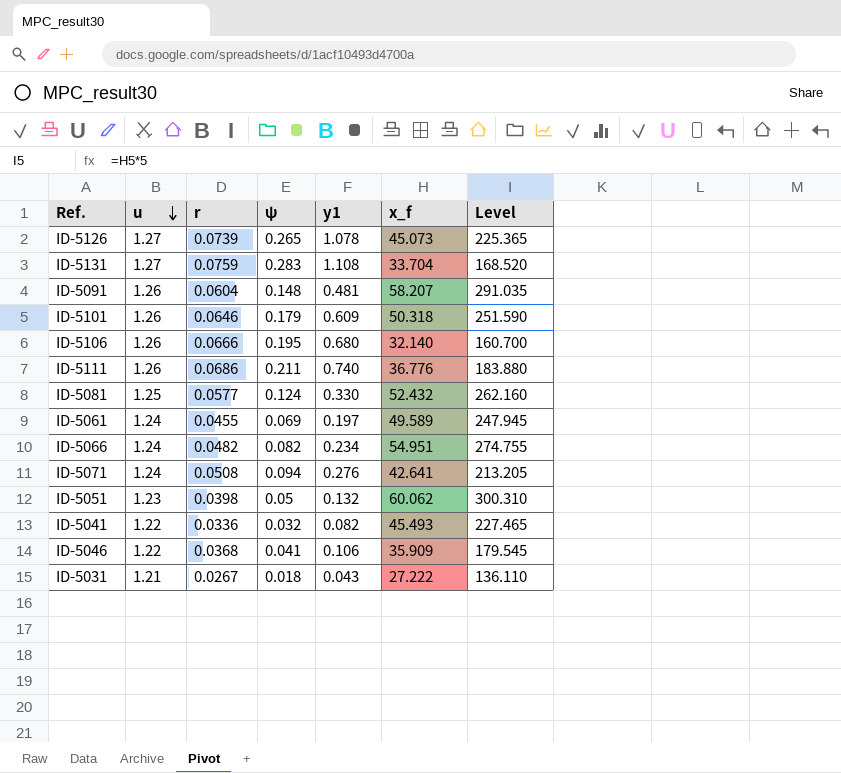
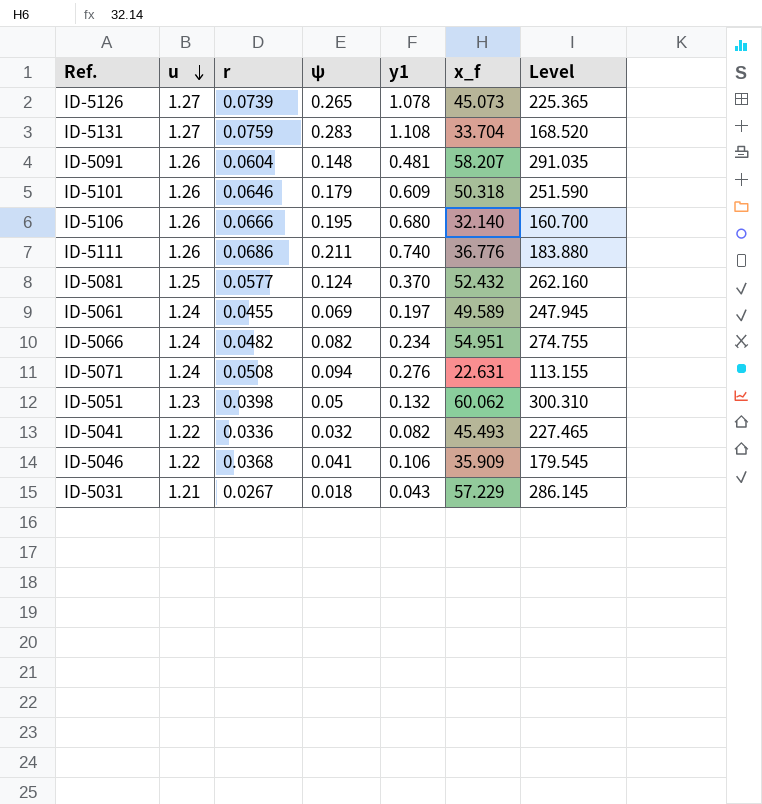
ID-5081 | y1: 0.330 -> 0.370
ID-5071 | x_f: 42.641 -> 22.631
ID-5071 | Level: 213.205 -> 113.155
ID-5031 | x_f: 27.222 -> 57.229
ID-5031 | Level: 136.110 -> 286.145

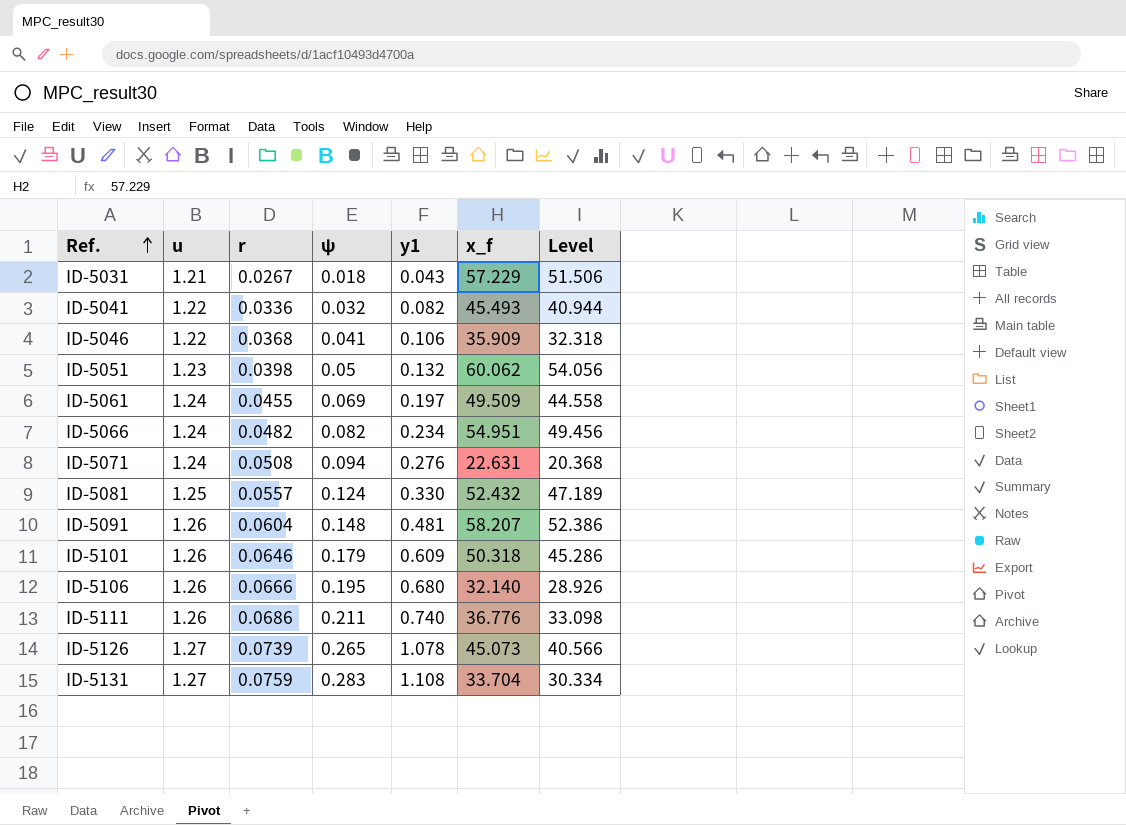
row order: u descending -> Ref. ascending
column Level | formula: [x_f] * 5 -> [x_f] * 0.9
ID-5061 | x_f: 49.589 -> 49.509
ID-5081 | r: 0.0577 -> 0.0557
ID-5081 | y1: 0.370 -> 0.330

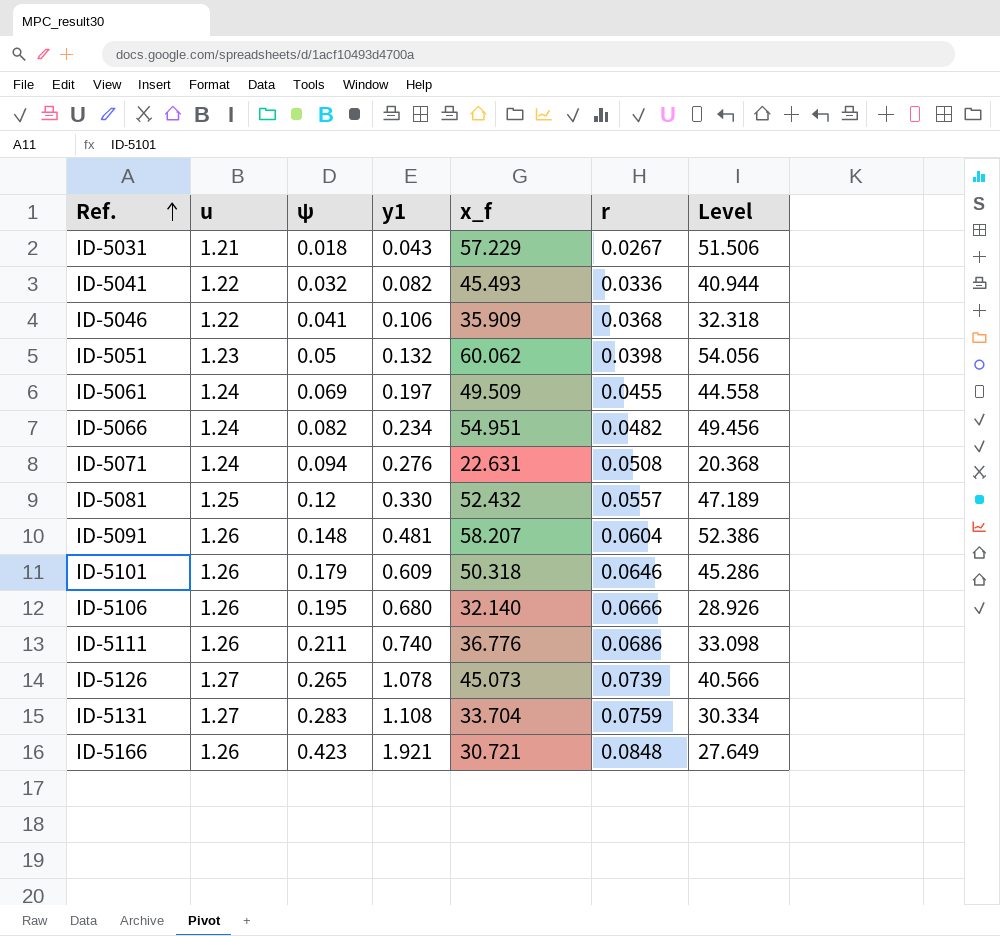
column r | position: 3 -> 6
ID-5081 | ψ: 0.124 -> 0.12
row ID-5166: none -> 1.26 | 0.423 | 1.921 | 30.721 | 0.0848 | 27.649

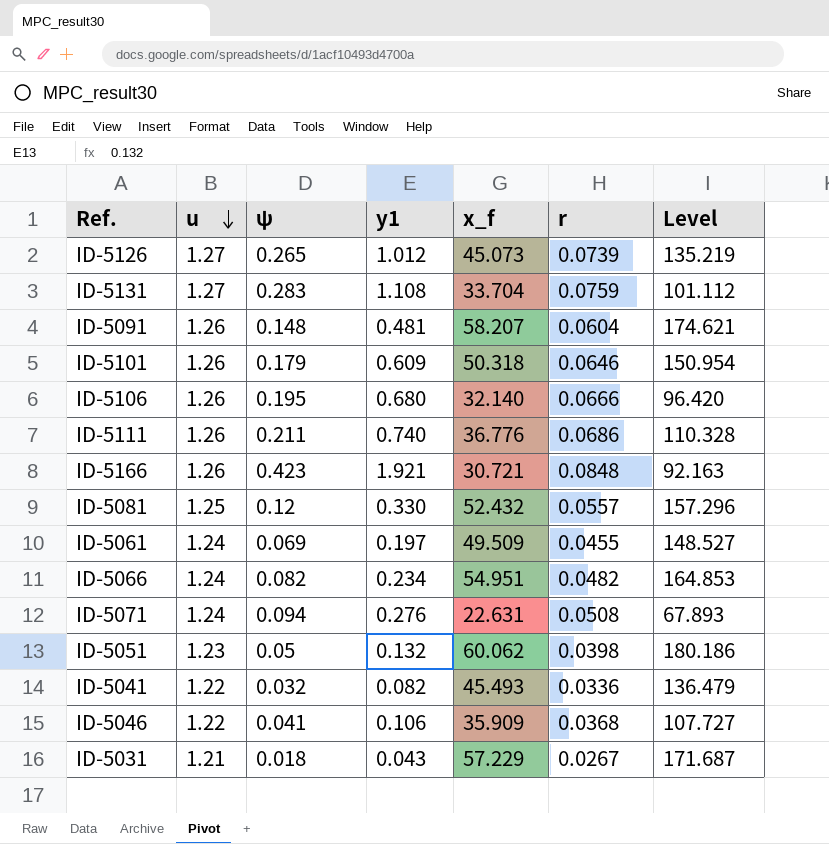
row order: Ref. ascending -> u descending
column Level | formula: [x_f] * 0.9 -> [x_f] * 3
ID-5126 | y1: 1.078 -> 1.012

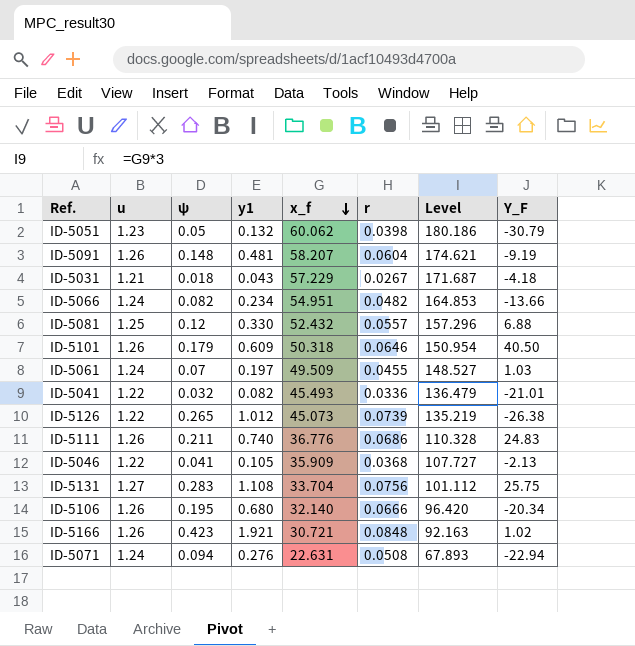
row order: u descending -> x_f descending
column Y_F | position: none -> 8
ID-5061 | ψ: 0.069 -> 0.07
ID-5126 | u: 1.27 -> 1.22
ID-5046 | y1: 0.106 -> 0.105
ID-5131 | r: 0.0759 -> 0.0756

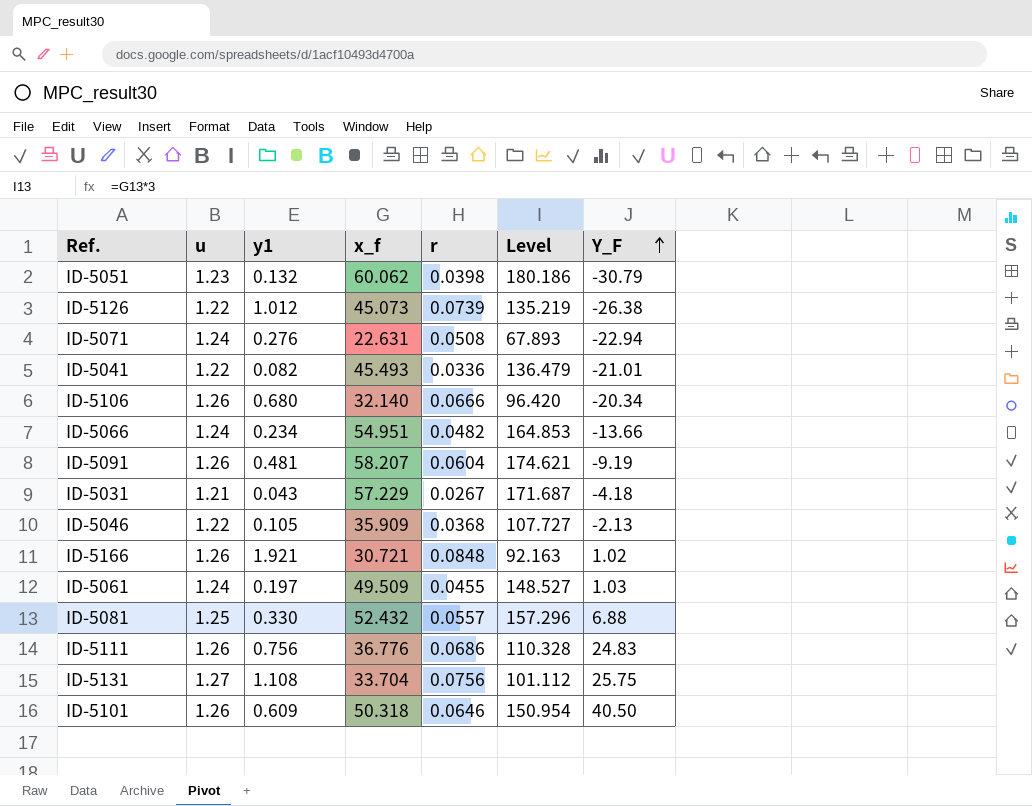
row order: x_f descending -> Y_F ascending
column ψ | position: 3 -> none
ID-5111 | y1: 0.740 -> 0.756

